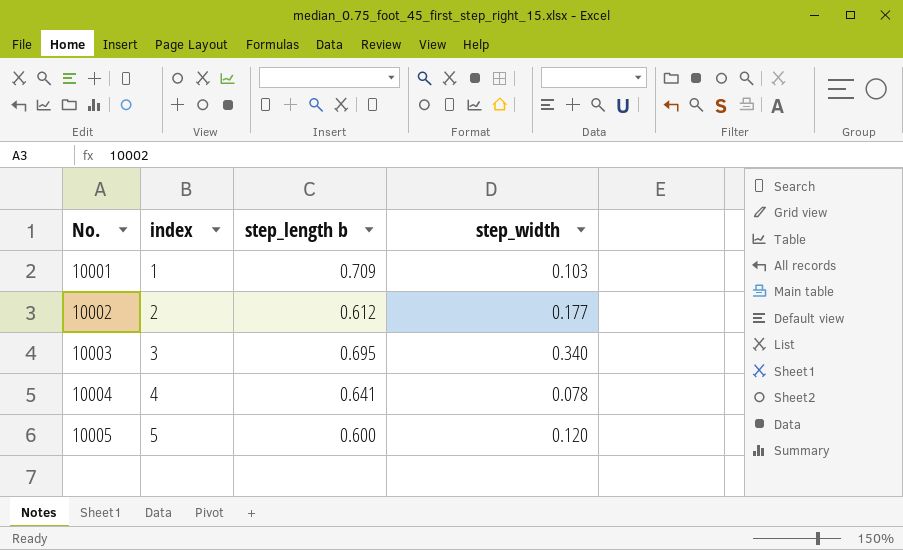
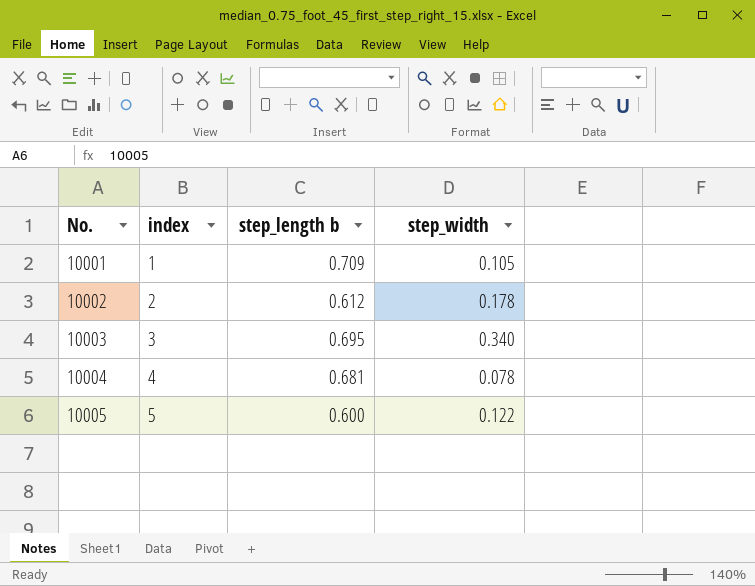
10001 | step_width: 0.103 -> 0.105
10002 | step_width: 0.177 -> 0.178
10004 | step_length b: 0.641 -> 0.681
10005 | step_width: 0.120 -> 0.122

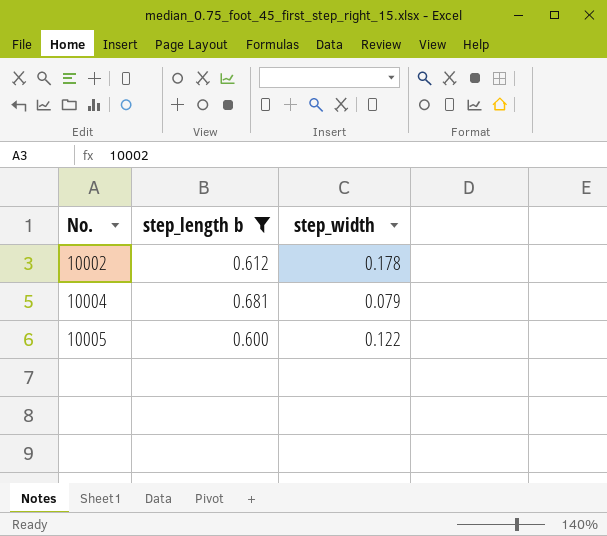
filter: none -> step_length b <= 0.681
column index | position: 2 -> none
10004 | step_width: 0.078 -> 0.079

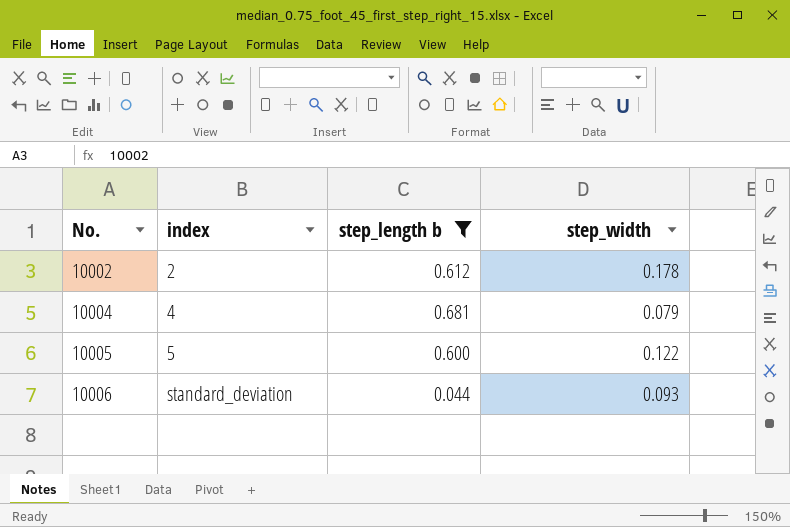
column index | position: none -> 2
row 10006: none -> standard_deviation | 0.044 | 0.093

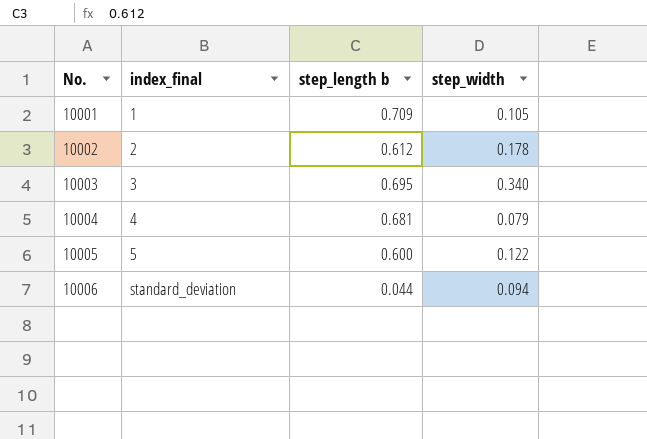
filter: step_length b <= 0.681 -> none
column name: index -> index_final
10006 | step_width: 0.093 -> 0.094

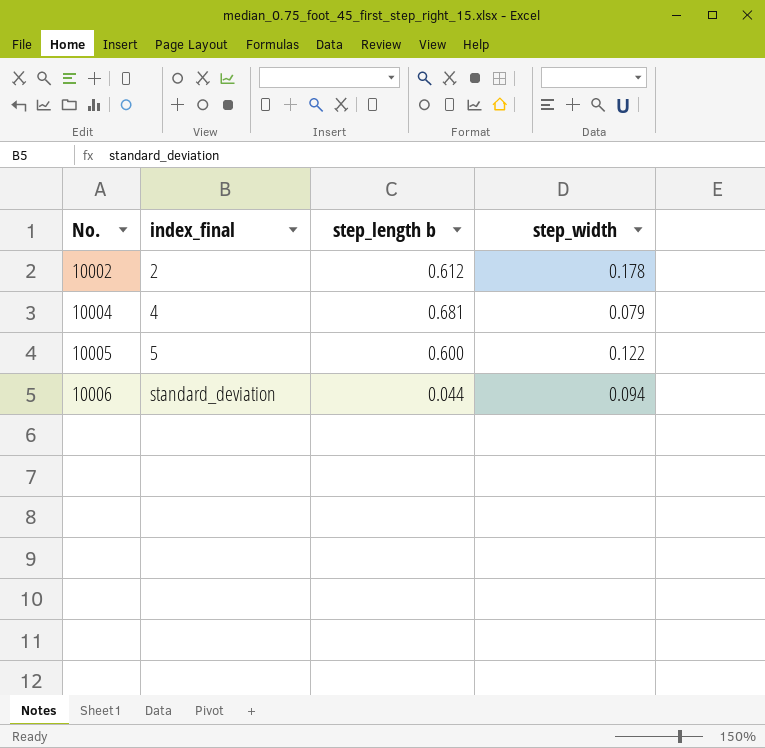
row 10001: 1 | 0.709 | 0.105 -> none
row 10003: 3 | 0.695 | 0.340 -> none

